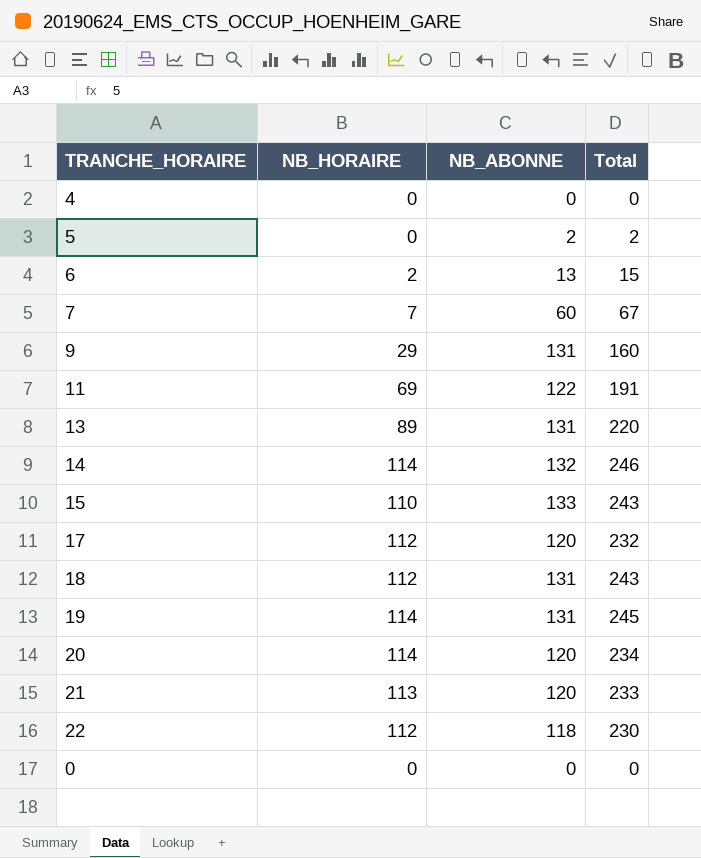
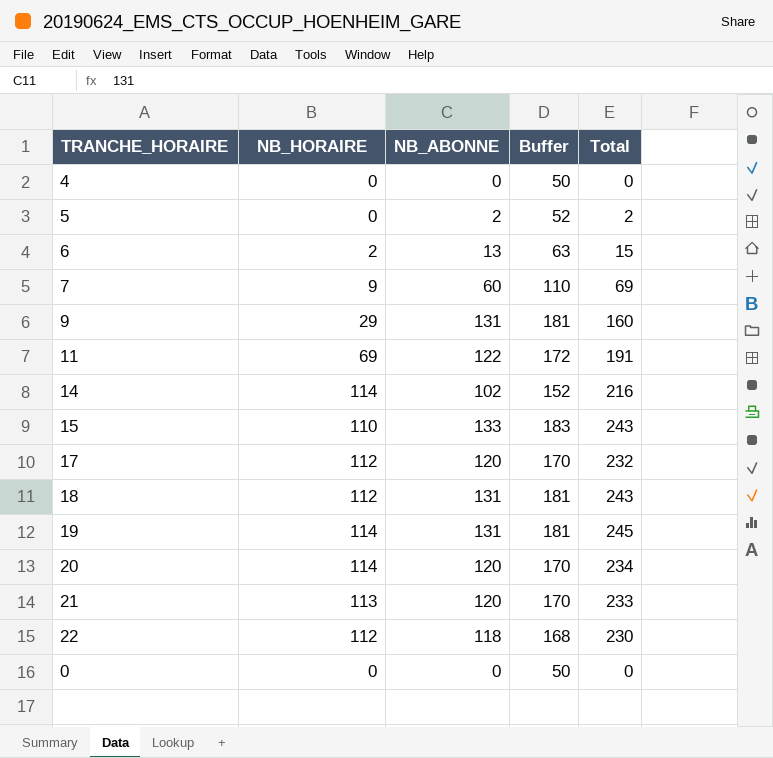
column Buffer | formula: none -> [NB_ABONNE] + 50
row 13: 89 | 131 | 220 -> none
7 | NB_HORAIRE: 7 -> 9
7 | Total: 67 -> 69
14 | NB_ABONNE: 132 -> 102
14 | Total: 246 -> 216

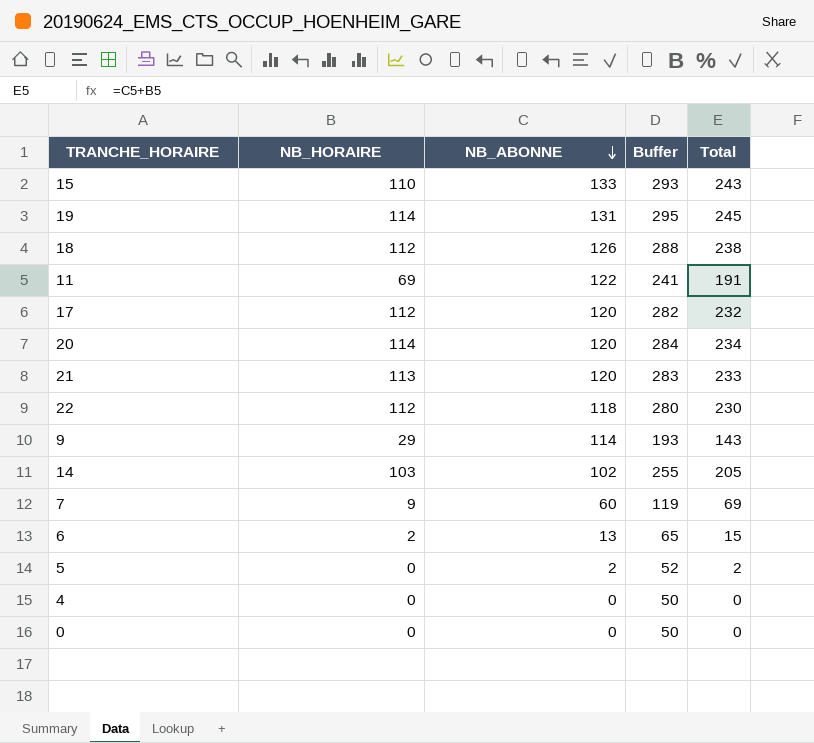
row order: none -> NB_ABONNE descending
column Buffer | formula: [NB_ABONNE] + 50 -> [Total] + 50
18 | NB_ABONNE: 131 -> 126
18 | Total: 243 -> 238
9 | NB_ABONNE: 131 -> 114
9 | Total: 160 -> 143
14 | NB_HORAIRE: 114 -> 103
14 | Total: 216 -> 205

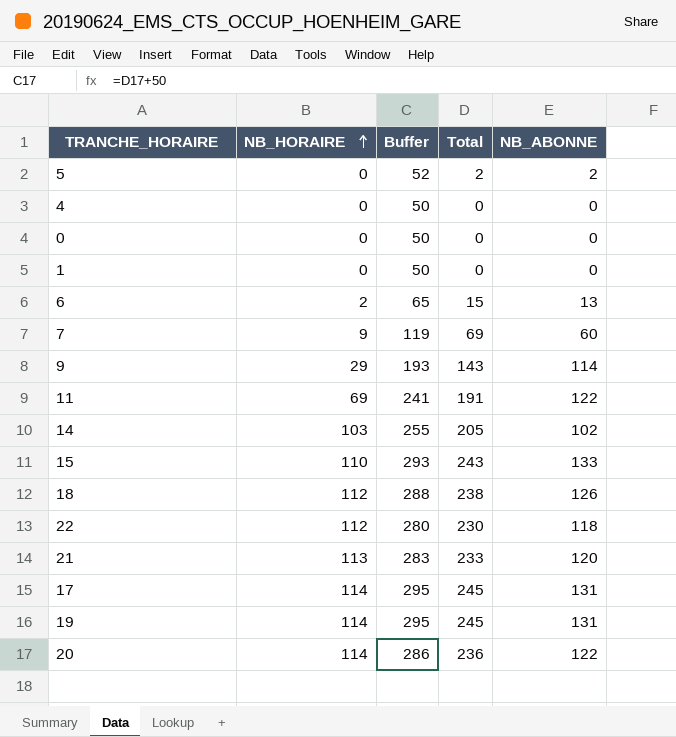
row order: NB_ABONNE descending -> NB_HORAIRE ascending
column NB_ABONNE | position: 3 -> 5
row 1: none -> 0 | 50 | 0 | 0
17 | NB_HORAIRE: 112 -> 114
17 | Buffer: 282 -> 295
17 | Total: 232 -> 245
17 | NB_ABONNE: 120 -> 131
20 | Buffer: 284 -> 286
20 | Total: 234 -> 236
20 | NB_ABONNE: 120 -> 122

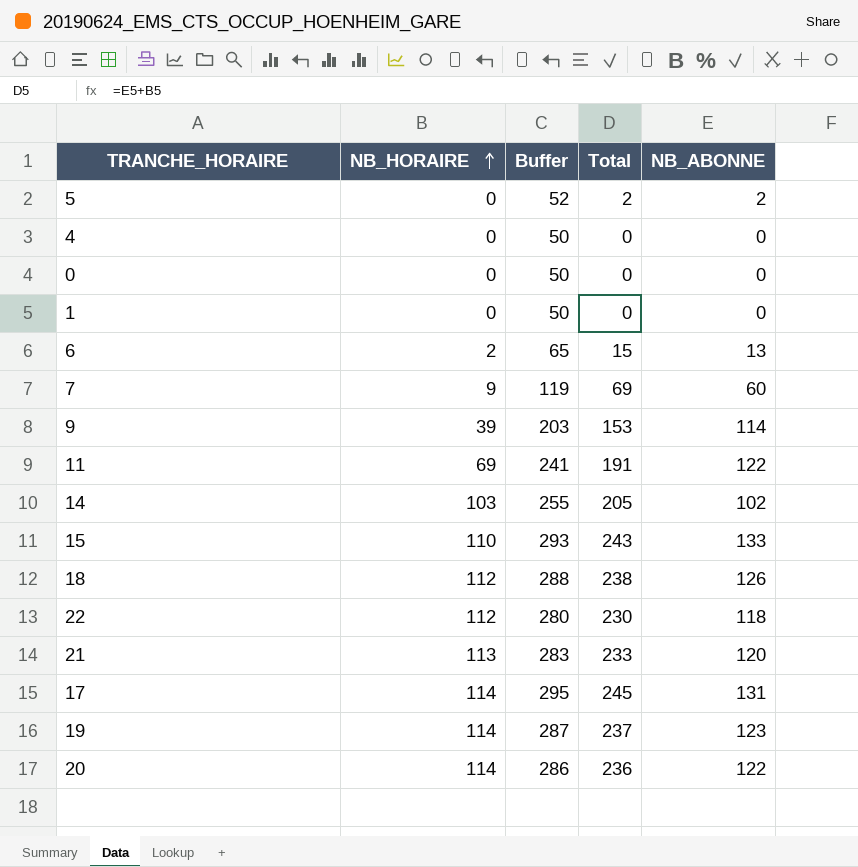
9 | NB_HORAIRE: 29 -> 39
9 | Buffer: 193 -> 203
9 | Total: 143 -> 153
19 | Buffer: 295 -> 287
19 | Total: 245 -> 237
19 | NB_ABONNE: 131 -> 123

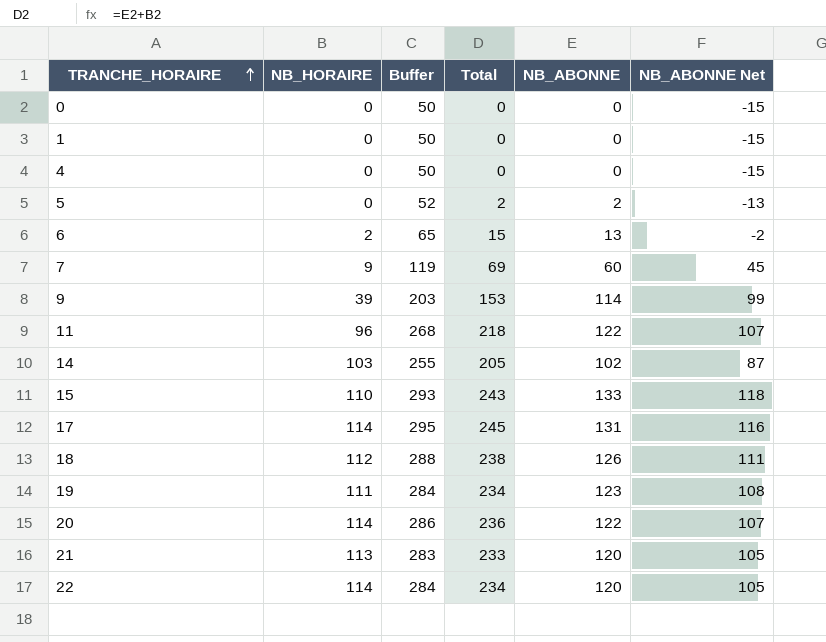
row order: NB_HORAIRE ascending -> TRANCHE_HORAIRE ascending
column NB_ABONNE Net | formula: none -> [NB_ABONNE] - 15
11 | NB_HORAIRE: 69 -> 96
11 | Buffer: 241 -> 268
11 | Total: 191 -> 218
19 | NB_HORAIRE: 114 -> 111
19 | Buffer: 287 -> 284
19 | Total: 237 -> 234
22 | NB_HORAIRE: 112 -> 114
22 | Buffer: 280 -> 284
22 | Total: 230 -> 234
22 | NB_ABONNE: 118 -> 120

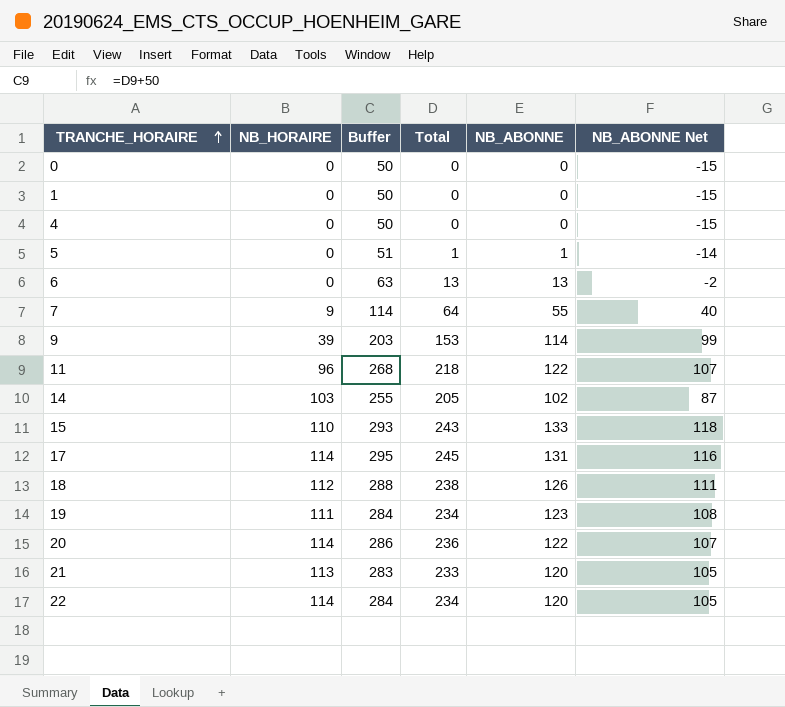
5 | Buffer: 52 -> 51
5 | Total: 2 -> 1
5 | NB_ABONNE: 2 -> 1
5 | NB_ABONNE Net: -13 -> -14
6 | NB_HORAIRE: 2 -> 0
6 | Buffer: 65 -> 63
6 | Total: 15 -> 13
7 | Buffer: 119 -> 114
7 | Total: 69 -> 64
7 | NB_ABONNE: 60 -> 55
7 | NB_ABONNE Net: 45 -> 40

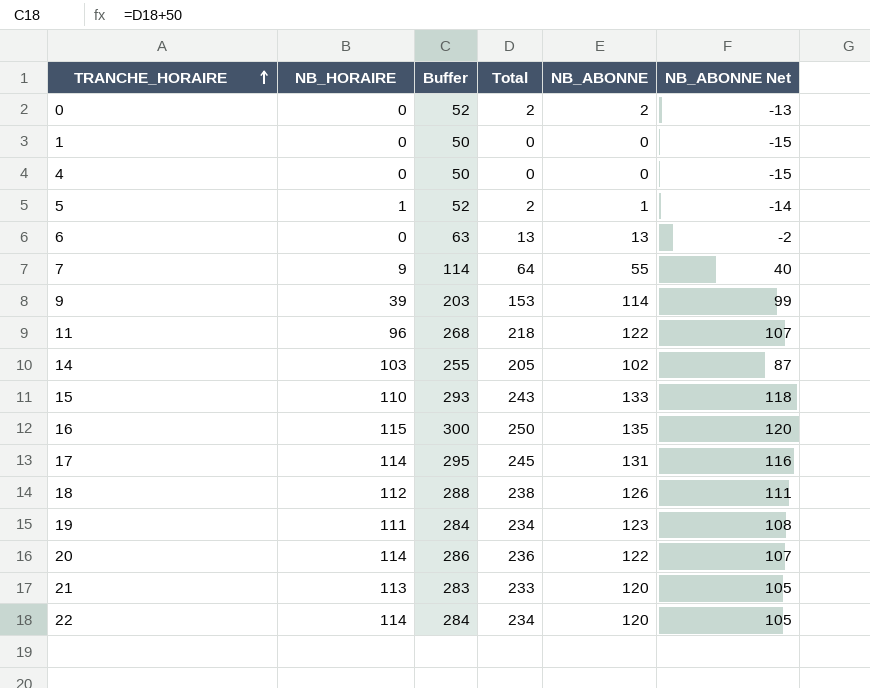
0 | Buffer: 50 -> 52
0 | Total: 0 -> 2
0 | NB_ABONNE: 0 -> 2
0 | NB_ABONNE Net: -15 -> -13
5 | NB_HORAIRE: 0 -> 1
5 | Buffer: 51 -> 52
5 | Total: 1 -> 2
row 16: none -> 115 | 300 | 250 | 135 | 120

